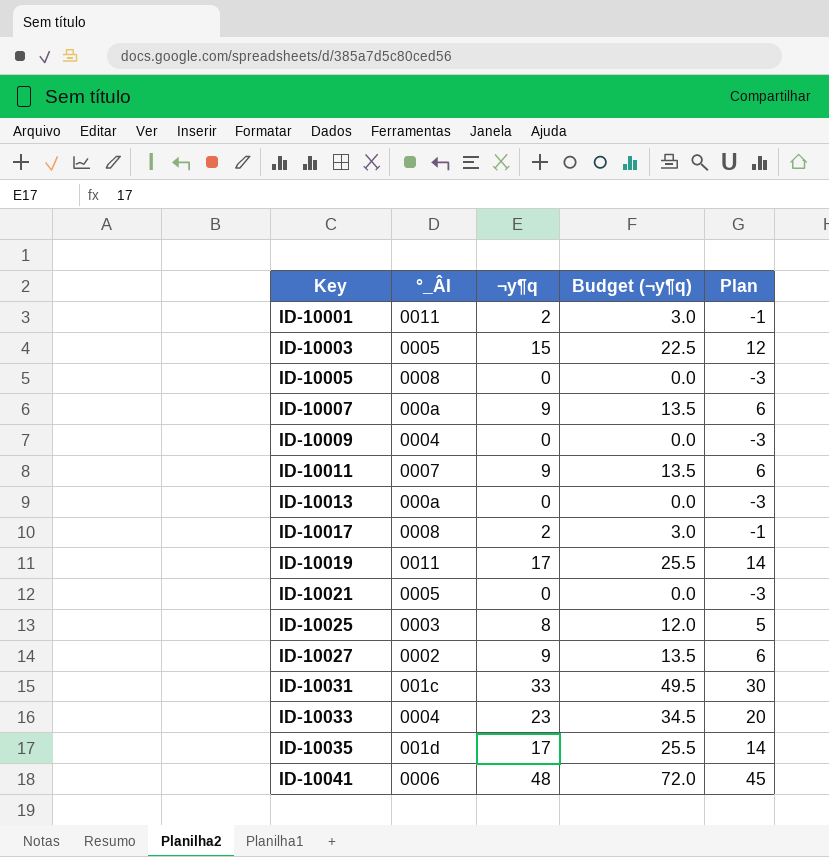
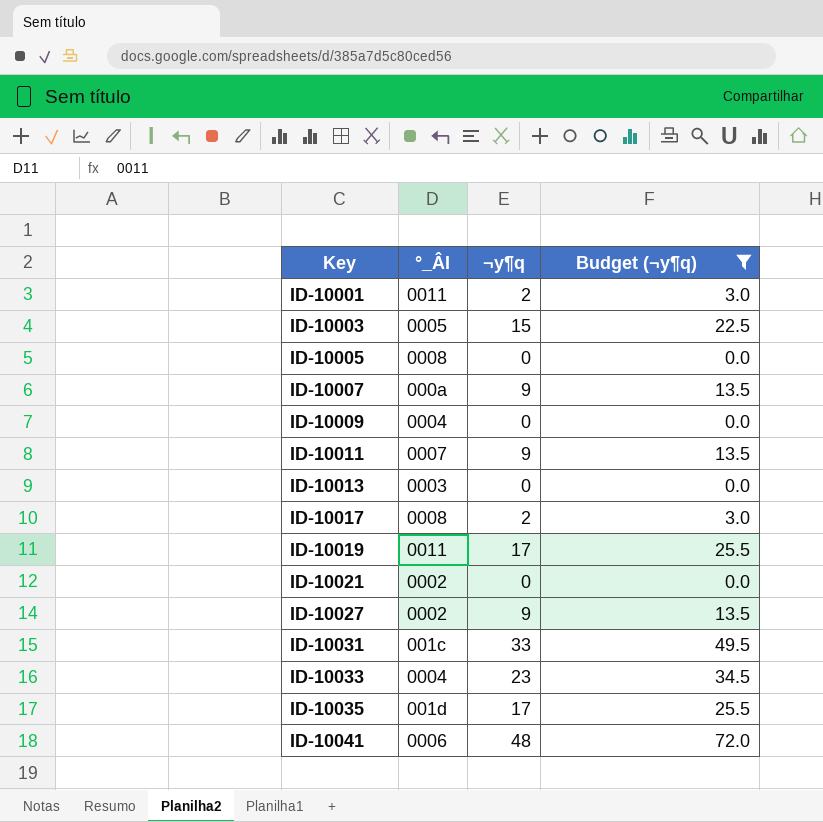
filter: none -> Budget (¬y¶q) != 12.0
column Plan | formula: [¬y¶q] - 3 -> none
ID-10013 | °_ÂI: 000a -> 0003
ID-10021 | °_ÂI: 0005 -> 0002

